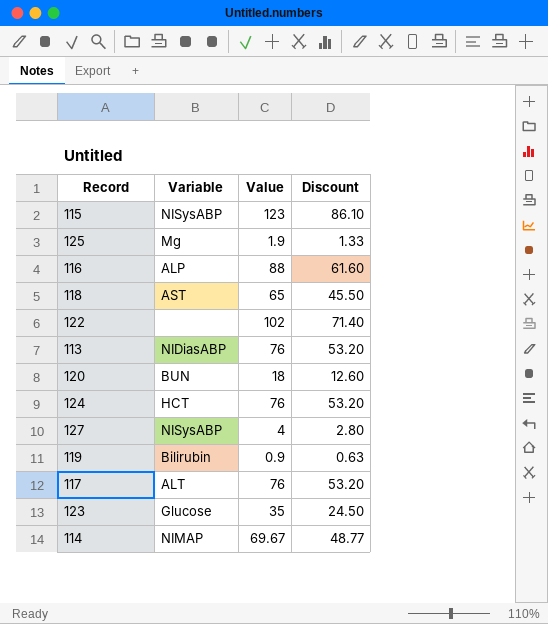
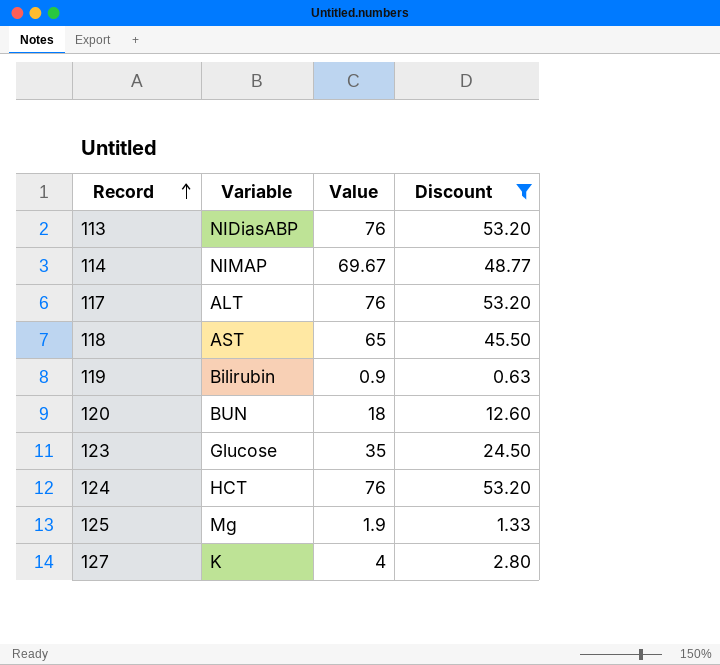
filter: none -> Discount <= 53.20
row order: none -> Record ascending
127 | Variable: NISysABP -> K

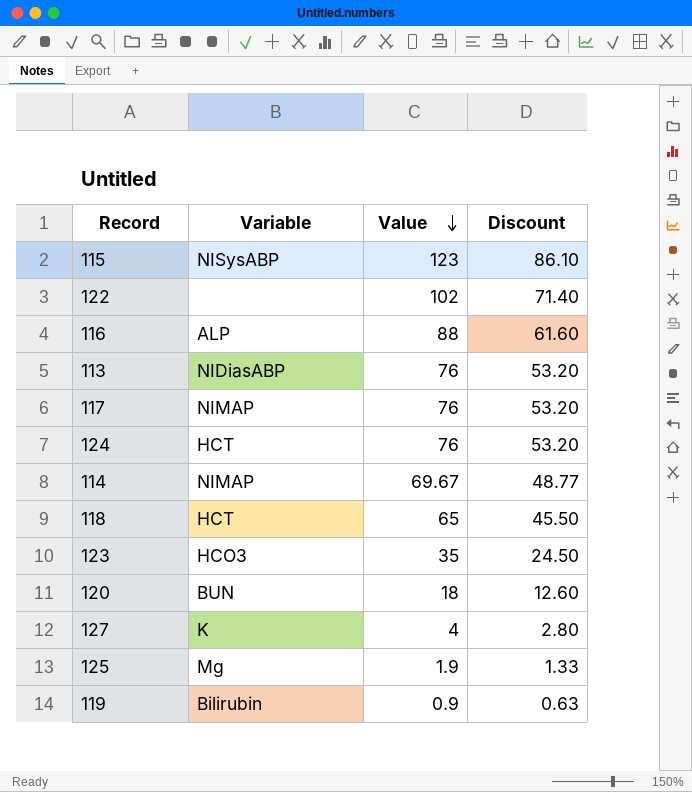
filter: Discount <= 53.20 -> none
row order: Record ascending -> Value descending
117 | Variable: ALT -> NIMAP
118 | Variable: AST -> HCT
123 | Variable: Glucose -> HCO3

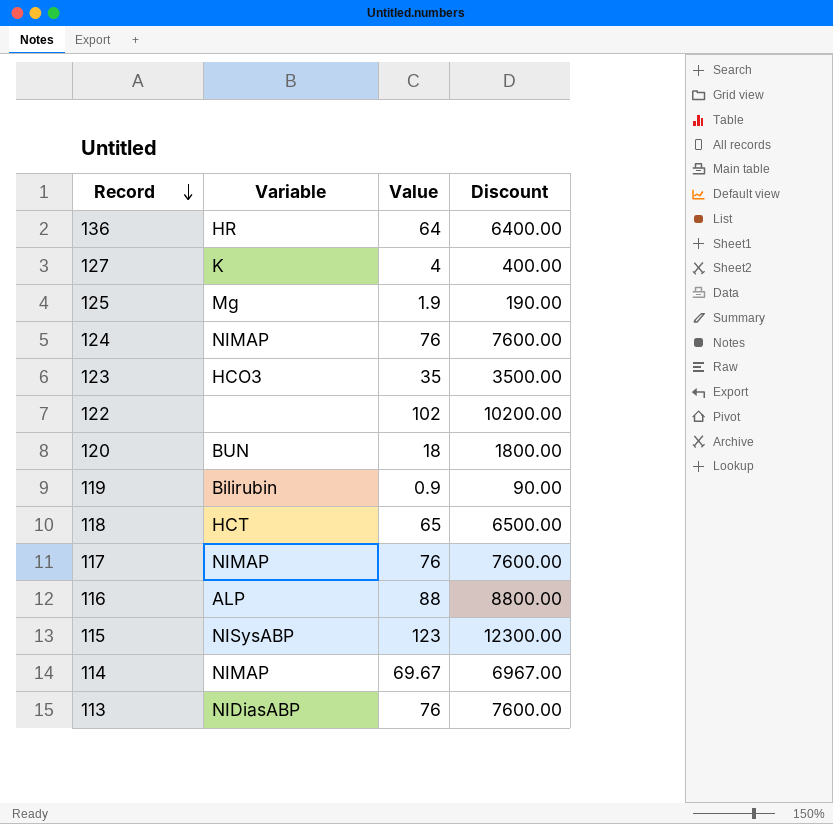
row order: Value descending -> Record descending
column Discount | formula: [Value] * 0.7 -> [Value] * 100
row 136: none -> HR | 64 | 6400.00
124 | Variable: HCT -> NIMAP

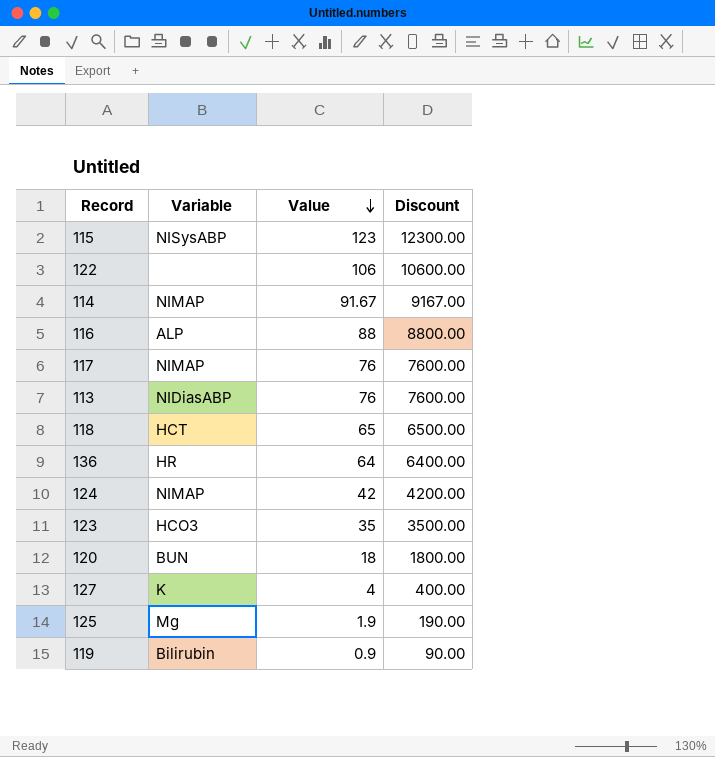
row order: Record descending -> Value descending
122 | Value: 102 -> 106
122 | Discount: 10200.00 -> 10600.00
114 | Value: 69.67 -> 91.67
114 | Discount: 6967.00 -> 9167.00
124 | Value: 76 -> 42
124 | Discount: 7600.00 -> 4200.00

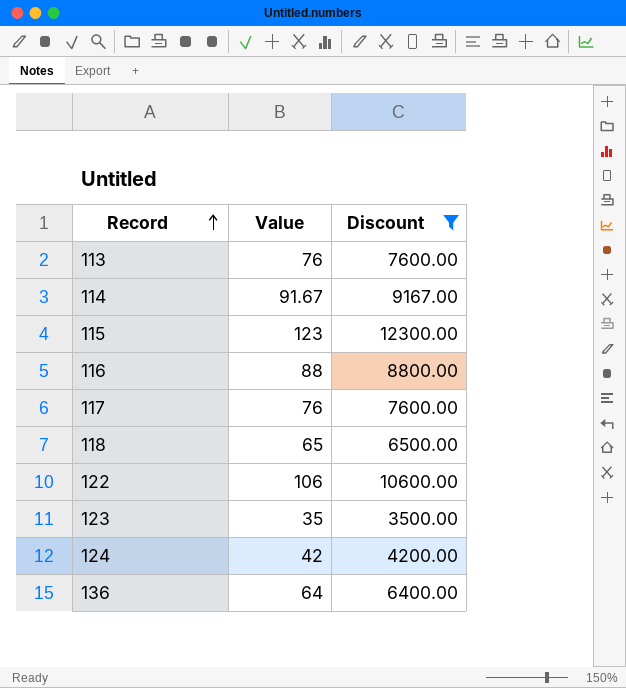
filter: none -> Discount >= 3500.00
row order: Value descending -> Record ascending
column Variable | position: 2 -> none

